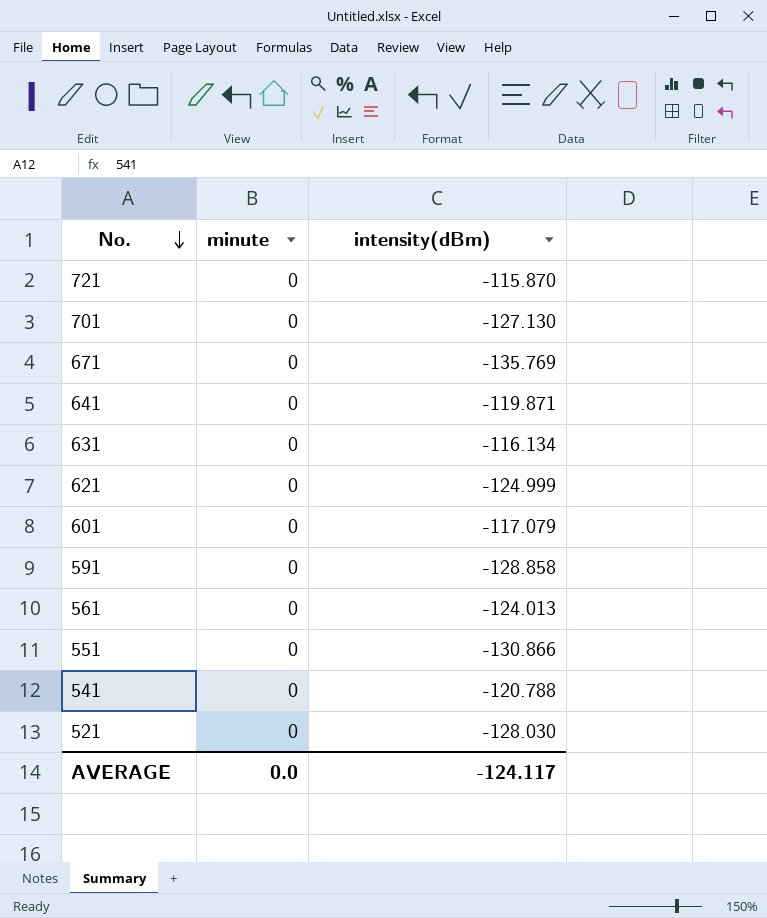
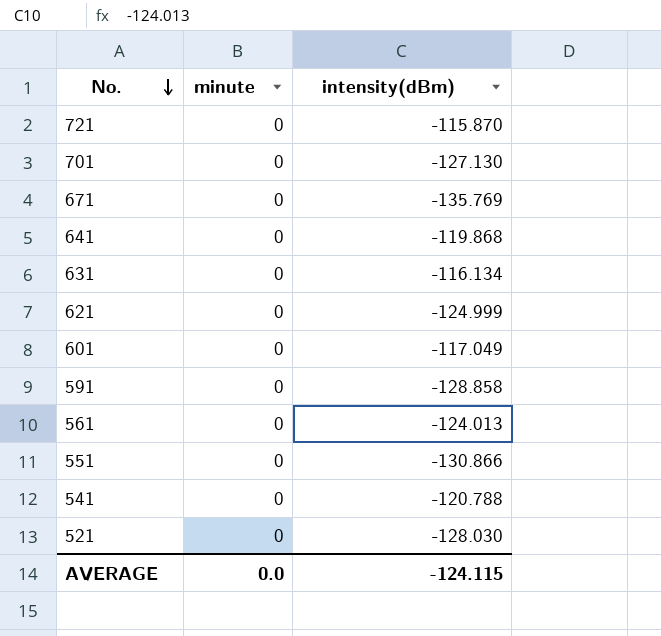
641 | intensity(dBm): -119.871 -> -119.868
601 | intensity(dBm): -117.079 -> -117.049
AVERAGE | intensity(dBm): -124.117 -> -124.115

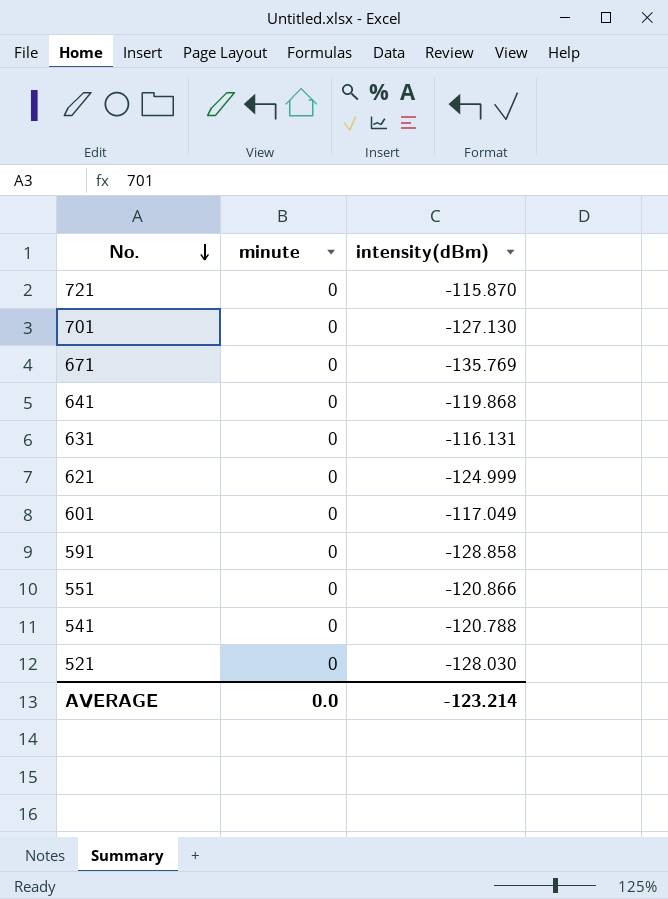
row 561: 0 | -124.013 -> none
631 | intensity(dBm): -116.134 -> -116.131
551 | intensity(dBm): -130.866 -> -120.866
AVERAGE | intensity(dBm): -124.115 -> -123.214

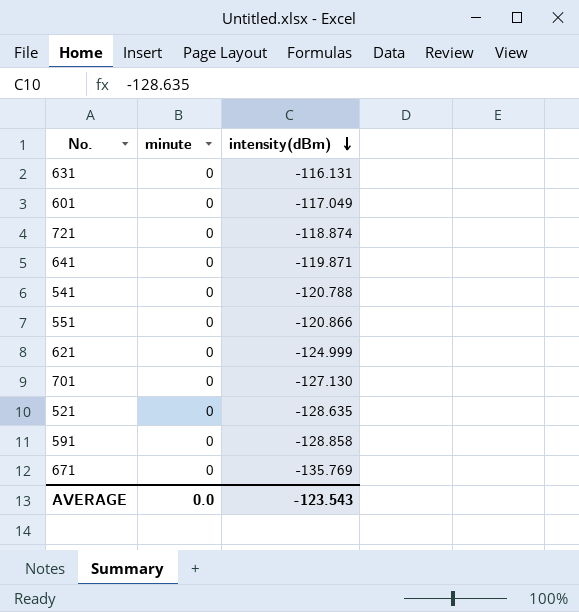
row order: No. descending -> intensity(dBm) descending
721 | intensity(dBm): -115.870 -> -118.874
641 | intensity(dBm): -119.868 -> -119.871
521 | intensity(dBm): -128.030 -> -128.635
AVERAGE | intensity(dBm): -123.214 -> -123.543

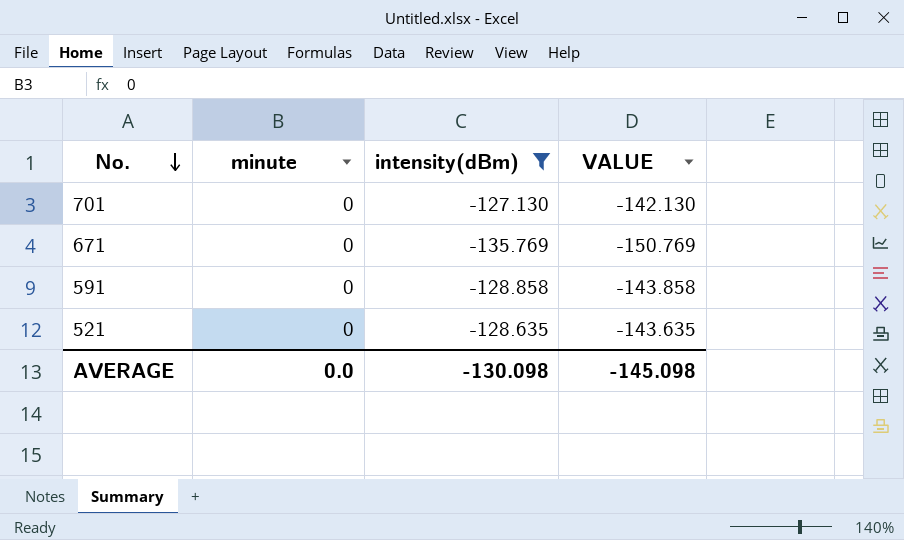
filter: none -> intensity(dBm) <= -127.130
row order: intensity(dBm) descending -> No. descending
column VALUE | formula: none -> [intensity(dBm)] - 15
AVERAGE | intensity(dBm): -123.543 -> -130.098

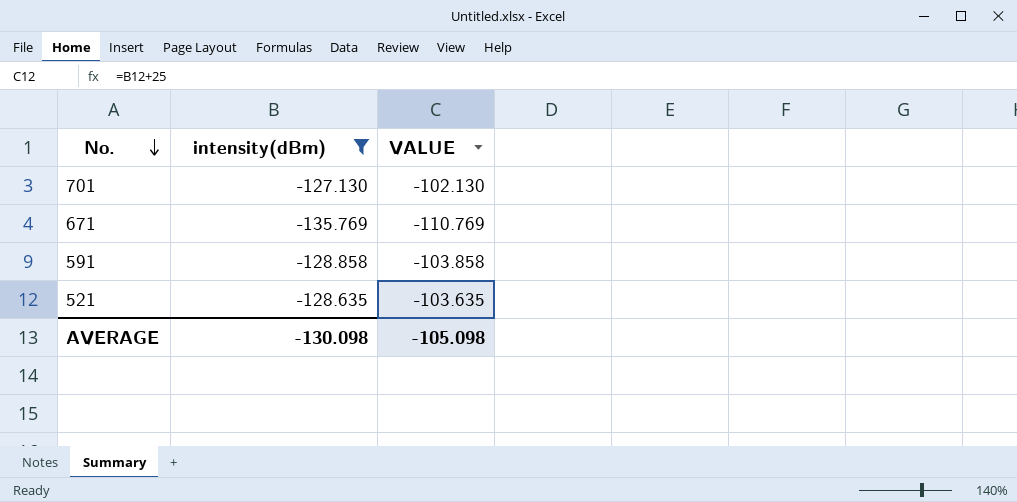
column minute | position: 2 -> none
column VALUE | formula: [intensity(dBm)] - 15 -> [intensity(dBm)] + 25
AVERAGE | VALUE: -145.098 -> -105.098

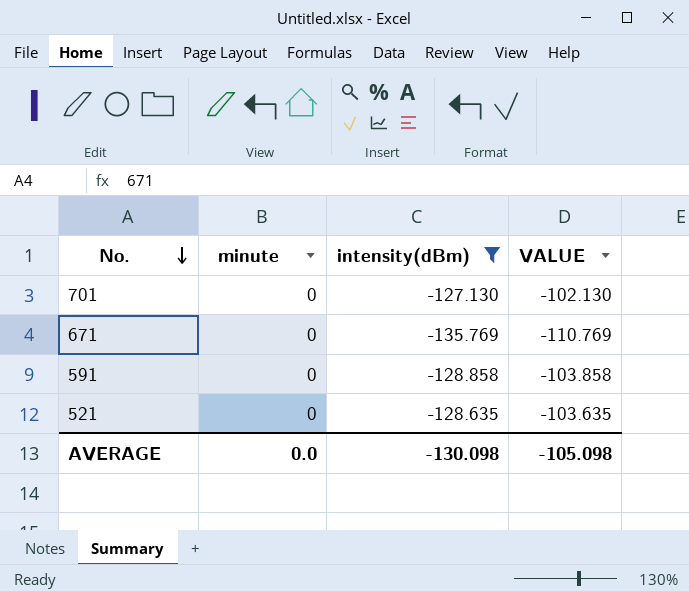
column minute | position: none -> 2

